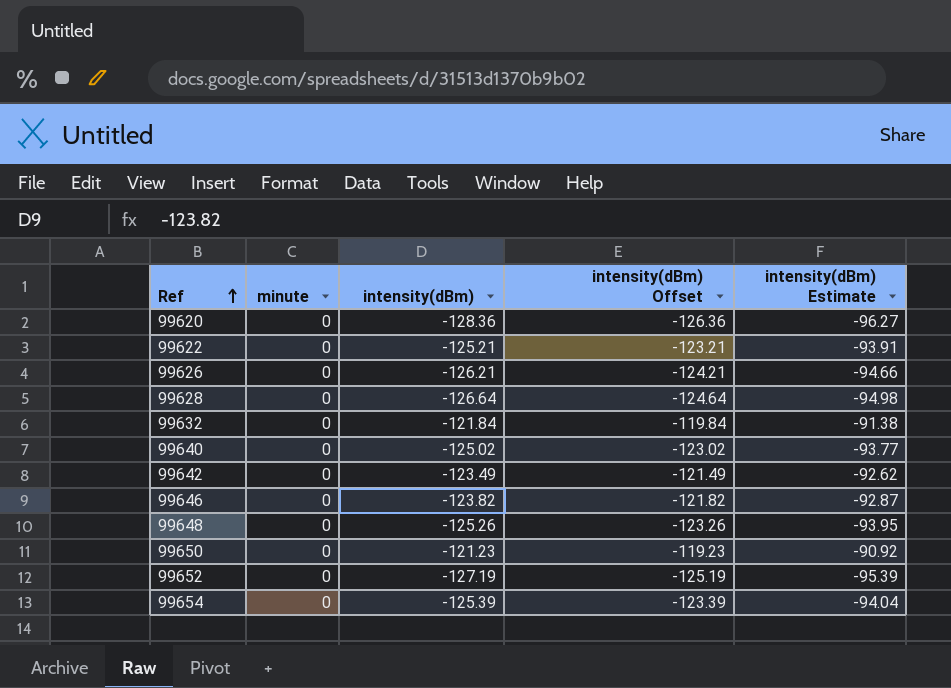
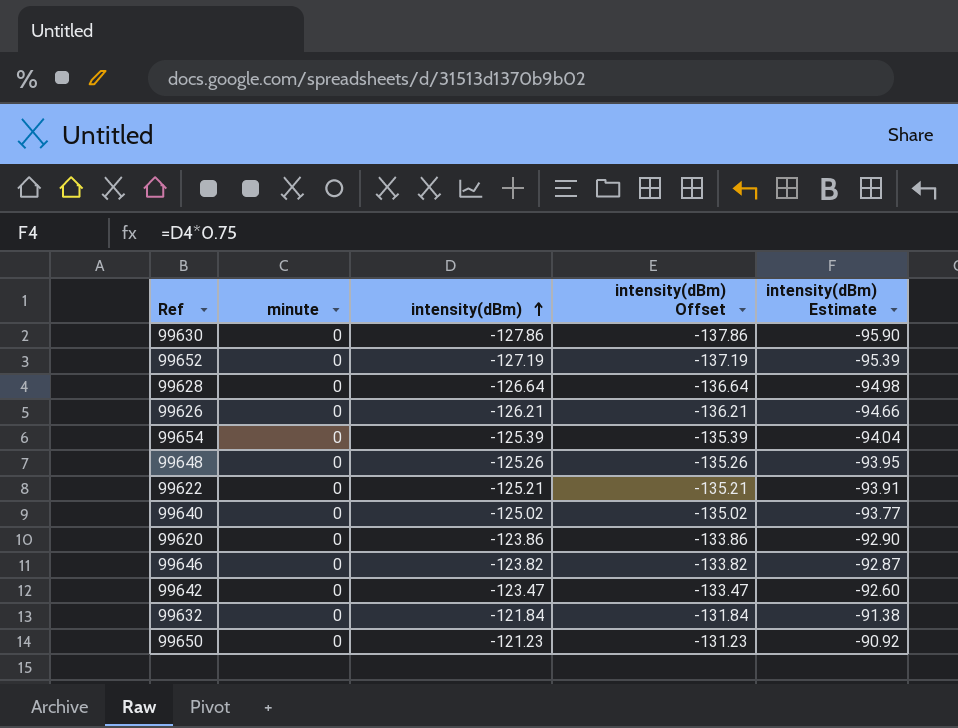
row order: Ref ascending -> intensity(dBm) ascending
column intensity(dBm) Offset | formula: [intensity(dBm)] + 2 -> [intensity(dBm)] - 10
row 99630: none -> 0 | -127.86 | -137.86 | -95.90
99620 | intensity(dBm): -128.36 -> -123.86
99620 | intensity(dBm) Estimate: -96.27 -> -92.90
99642 | intensity(dBm): -123.49 -> -123.47
99642 | intensity(dBm) Estimate: -92.62 -> -92.60

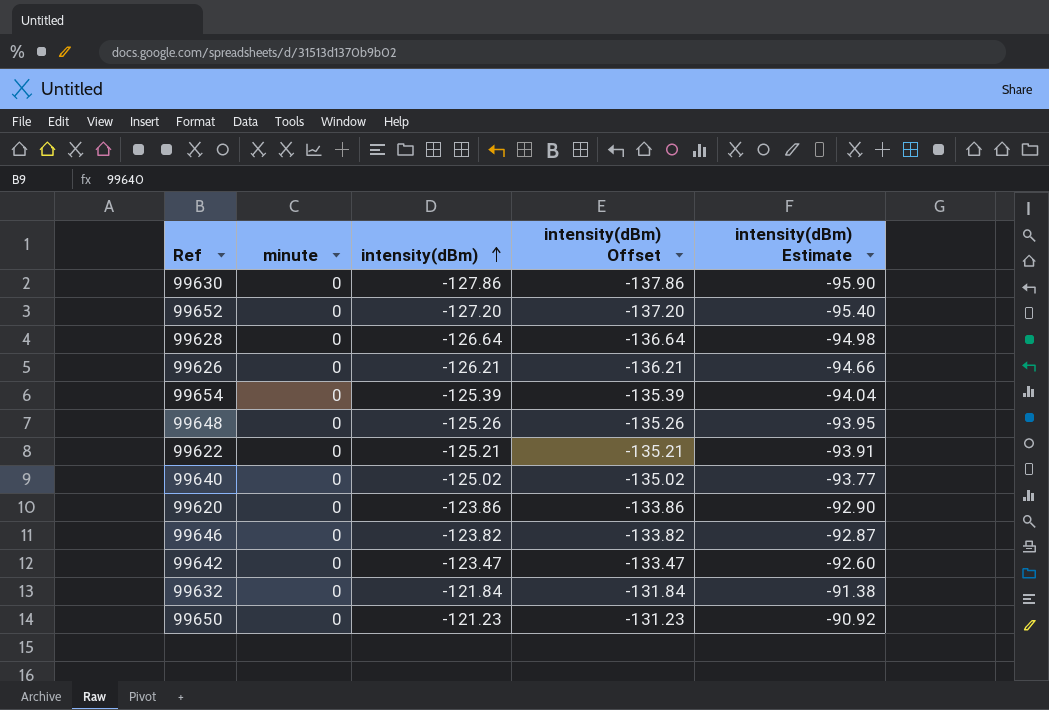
99652 | intensity(dBm): -127.19 -> -127.20
99652 | intensity(dBm) Offset: -137.19 -> -137.20
99652 | intensity(dBm) Estimate: -95.39 -> -95.40

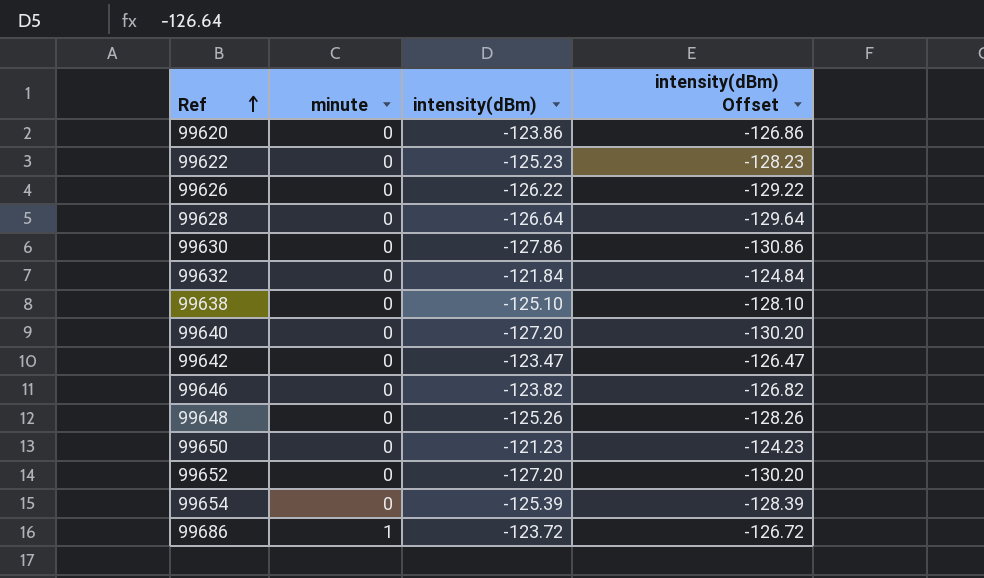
row order: intensity(dBm) ascending -> Ref ascending
column intensity(dBm) Estimate | formula: [intensity(dBm)] * 0.75 -> none
column intensity(dBm) Offset | formula: [intensity(dBm)] - 10 -> [intensity(dBm)] - 3
99622 | intensity(dBm): -125.21 -> -125.23
99626 | intensity(dBm): -126.21 -> -126.22
row 99638: none -> 0 | -125.10 | -128.10
99640 | intensity(dBm): -125.02 -> -127.20
row 99686: none -> 1 | -123.72 | -126.72

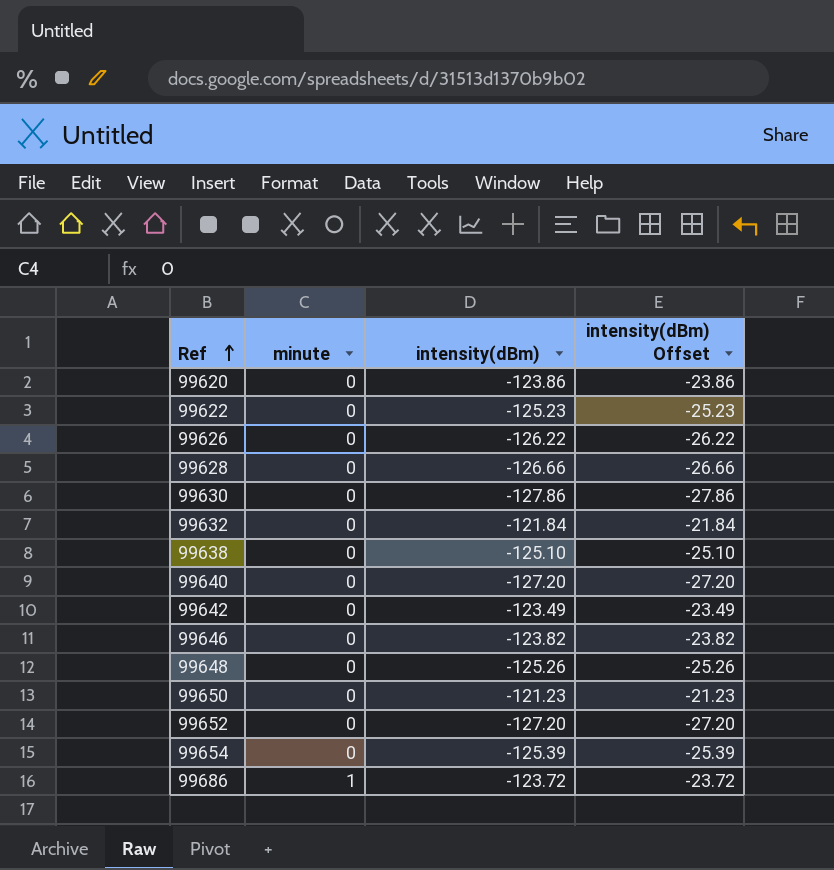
column intensity(dBm) Offset | formula: [intensity(dBm)] - 3 -> [intensity(dBm)] + 100
99628 | intensity(dBm): -126.64 -> -126.66
99642 | intensity(dBm): -123.47 -> -123.49

